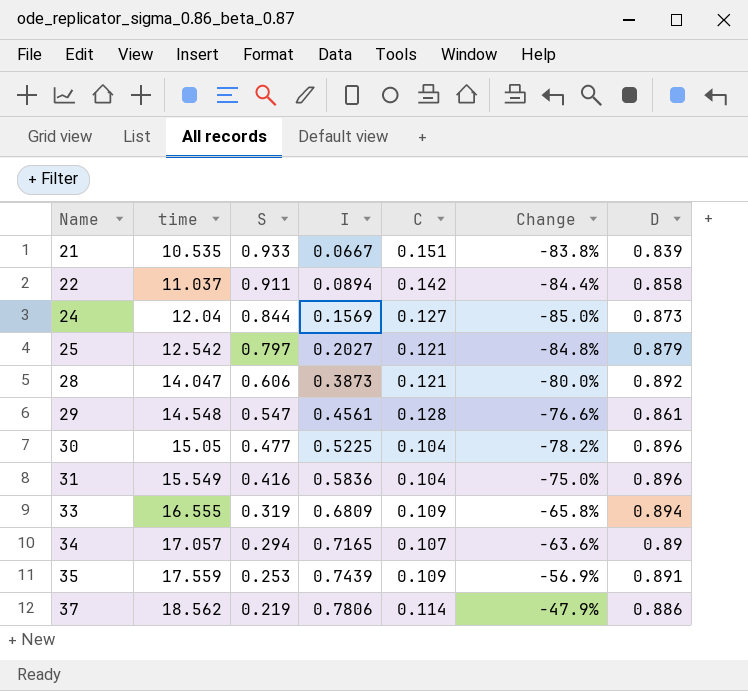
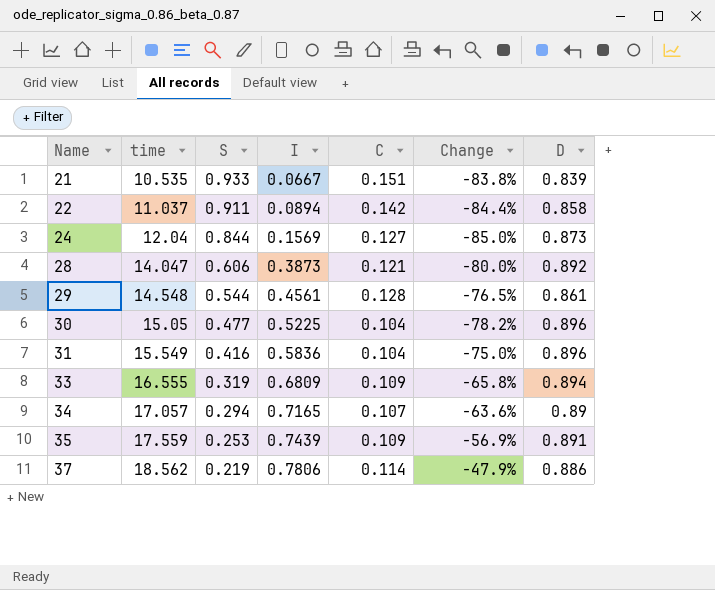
row 25: 12.542 | 0.797 | 0.2027 | 0.121 | -84.8% | 0.879 -> none
29 | S: 0.547 -> 0.544
29 | Change: -76.6% -> -76.5%

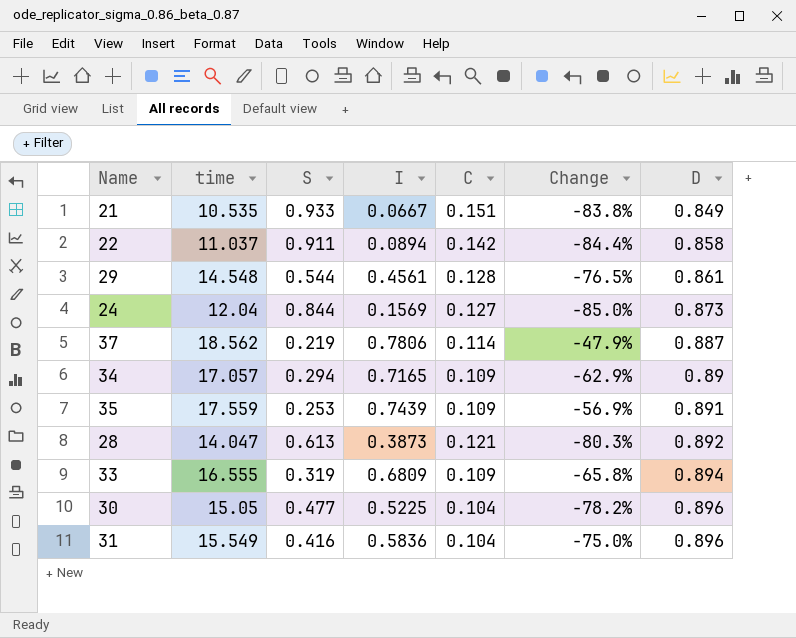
row order: Name ascending -> D ascending
21 | D: 0.839 -> 0.849
37 | D: 0.886 -> 0.887
34 | C: 0.107 -> 0.109
34 | Change: -63.6% -> -62.9%
28 | S: 0.606 -> 0.613
28 | Change: -80.0% -> -80.3%

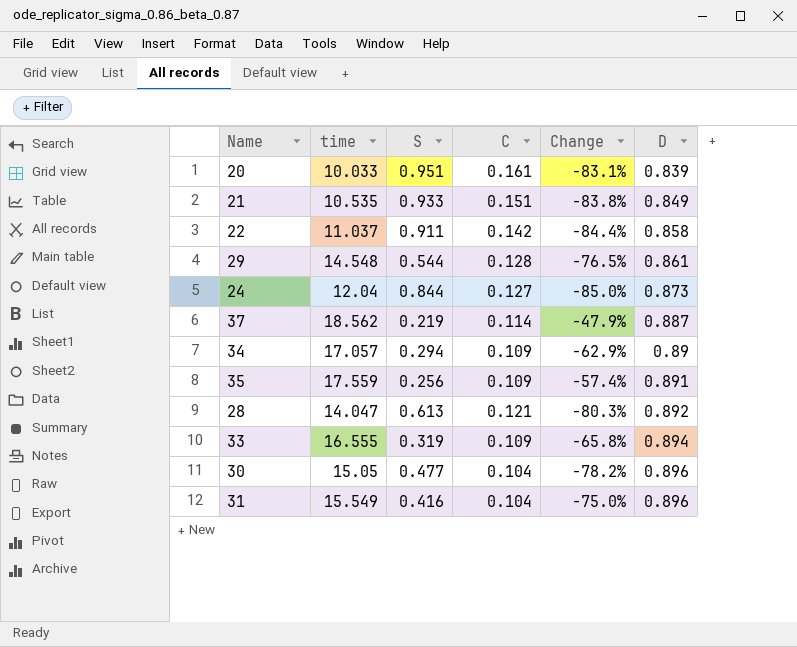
column I | position: 4 -> none
row 20: none -> 10.033 | 0.951 | 0.161 | -83.1% | 0.839
35 | S: 0.253 -> 0.256
35 | Change: -56.9% -> -57.4%

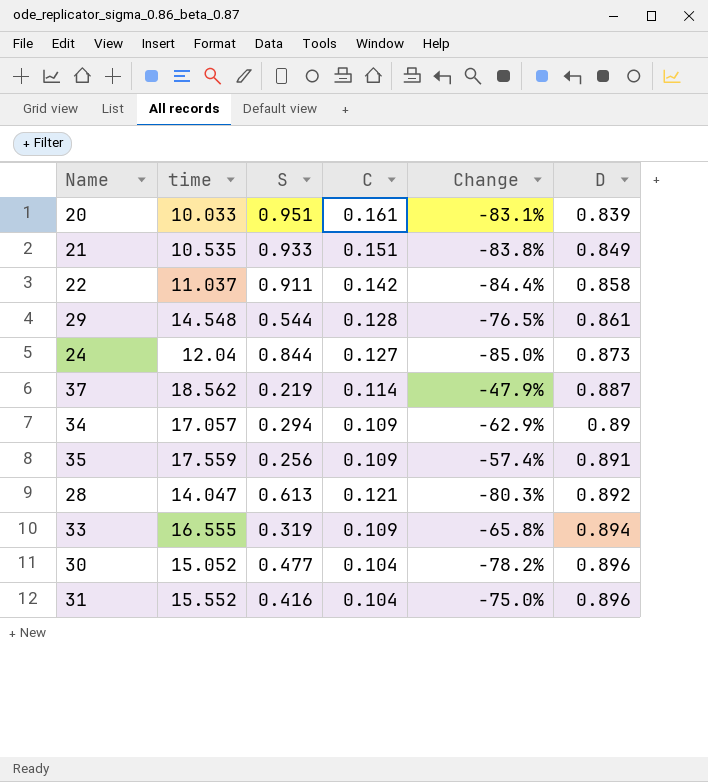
30 | time: 15.05 -> 15.052
31 | time: 15.549 -> 15.552

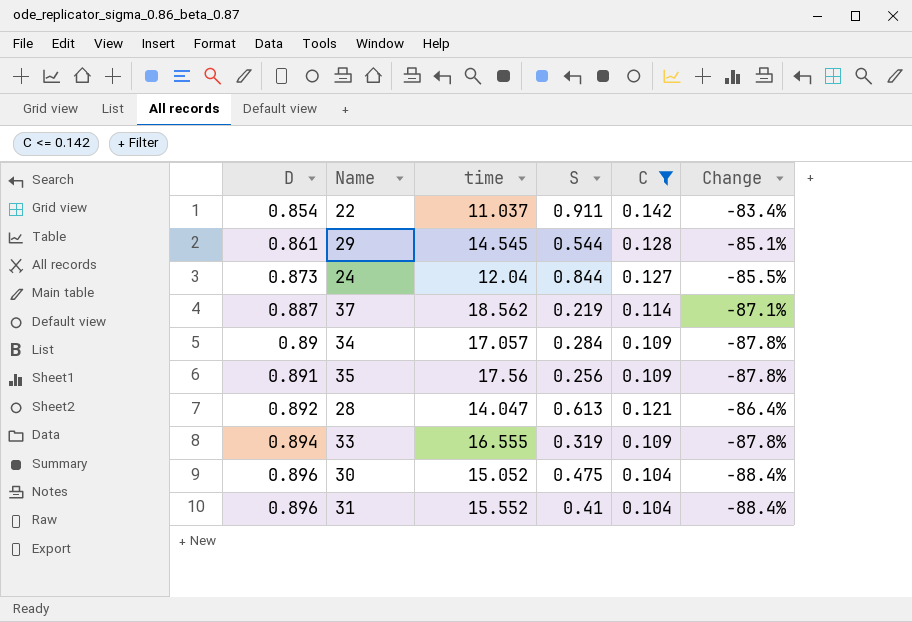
filter: none -> C <= 0.142
column D | position: 6 -> 1
column Change | formula: ([C] - [S]) / [S] -> ([C] - [D]) / [D]
22 | D: 0.858 -> 0.854
29 | time: 14.548 -> 14.545
34 | S: 0.294 -> 0.284
35 | time: 17.559 -> 17.56
30 | S: 0.477 -> 0.475
31 | S: 0.416 -> 0.41

